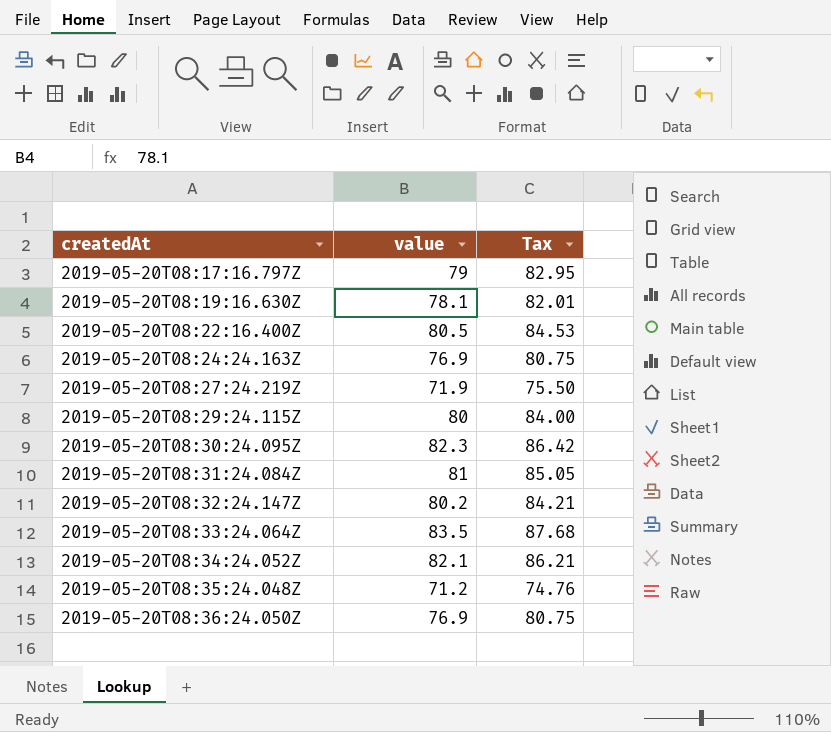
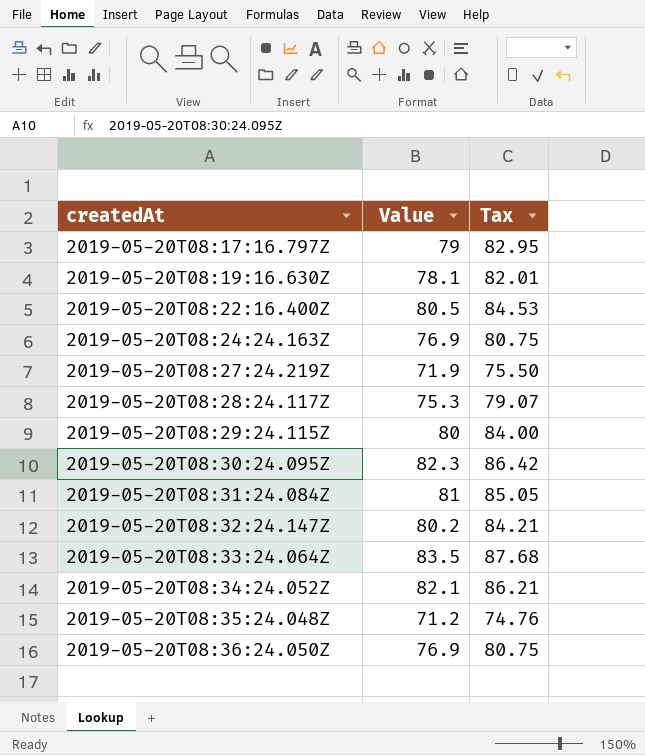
column name: value -> Value
row 2019-05-20T08:28:24.117Z: none -> 75.3 | 79.07

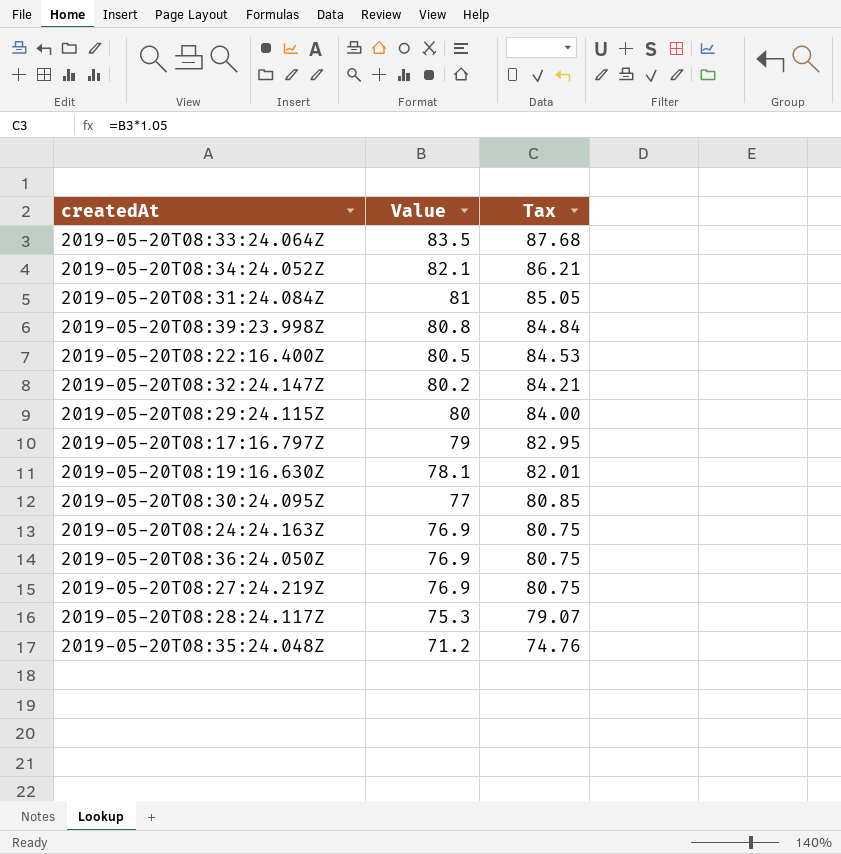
row order: createdAt ascending -> Value descending
row 2019-05-20T08:39:23.998Z: none -> 80.8 | 84.84
2019-05-20T08:30:24.095Z | Value: 82.3 -> 77
2019-05-20T08:30:24.095Z | Tax: 86.42 -> 80.85
2019-05-20T08:27:24.219Z | Value: 71.9 -> 76.9
2019-05-20T08:27:24.219Z | Tax: 75.50 -> 80.75

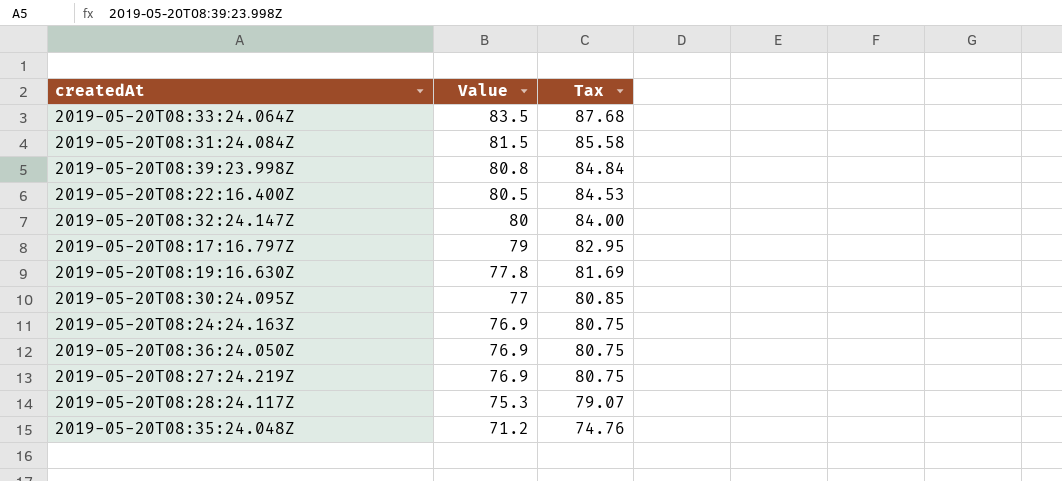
row 2019-05-20T08:34:24.052Z: 82.1 | 86.21 -> none
row 2019-05-20T08:29:24.115Z: 80 | 84.00 -> none
2019-05-20T08:31:24.084Z | Value: 81 -> 81.5
2019-05-20T08:31:24.084Z | Tax: 85.05 -> 85.58
2019-05-20T08:32:24.147Z | Value: 80.2 -> 80
2019-05-20T08:32:24.147Z | Tax: 84.21 -> 84.00
2019-05-20T08:19:16.630Z | Value: 78.1 -> 77.8
2019-05-20T08:19:16.630Z | Tax: 82.01 -> 81.69

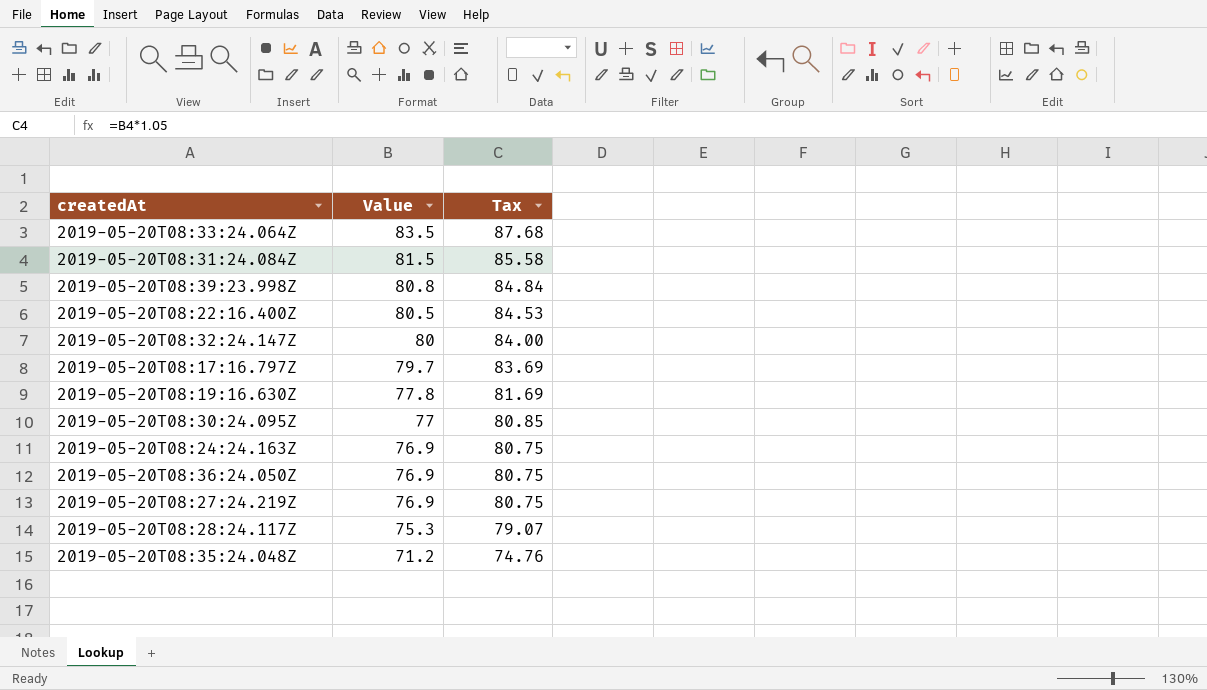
2019-05-20T08:17:16.797Z | Value: 79 -> 79.7
2019-05-20T08:17:16.797Z | Tax: 82.95 -> 83.69

